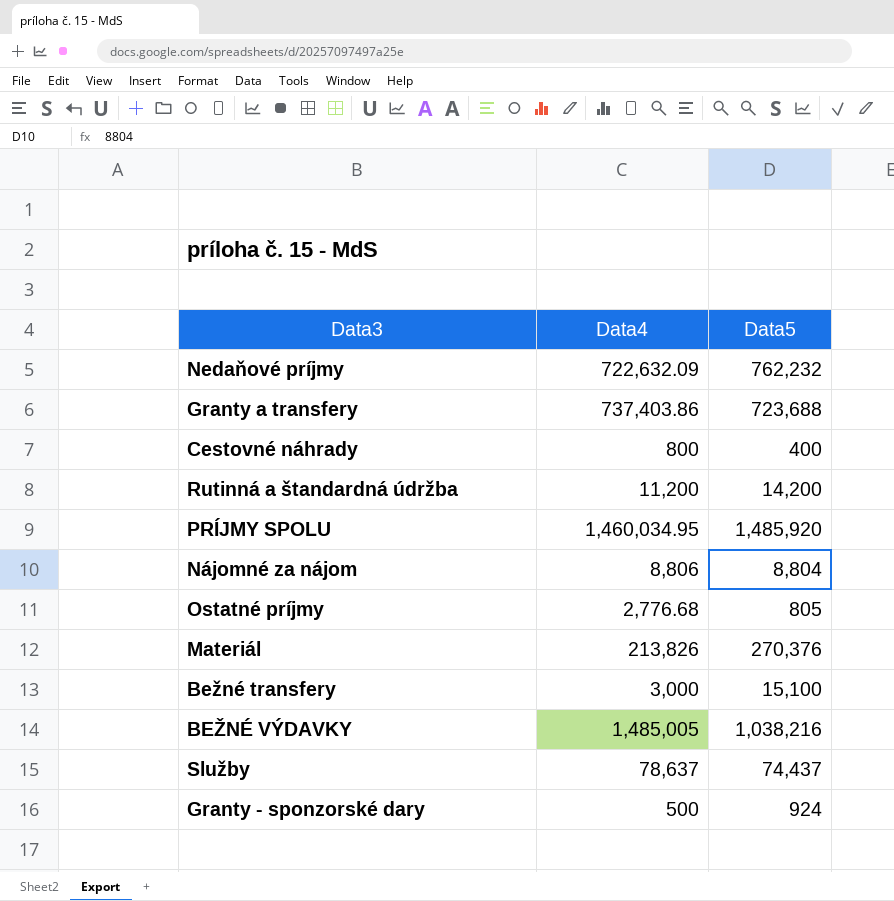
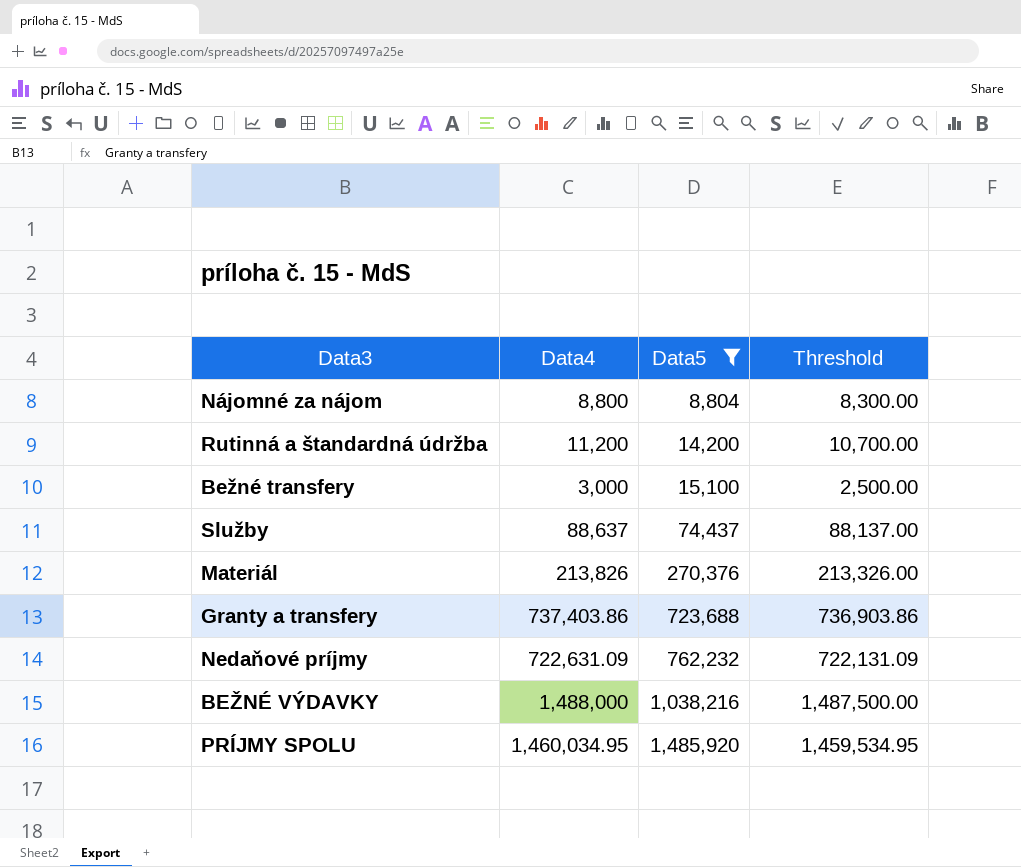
filter: none -> Data5 >= 8,804
row order: none -> Data5 ascending
column Threshold | formula: none -> [Data4] - 500
Nájomné za nájom | Data4: 8,806 -> 8,800
Služby | Data4: 78,637 -> 88,637
Nedaňové príjmy | Data4: 722,632.09 -> 722,631.09
BEŽNÉ VÝDAVKY | Data4: 1,485,005 -> 1,488,000

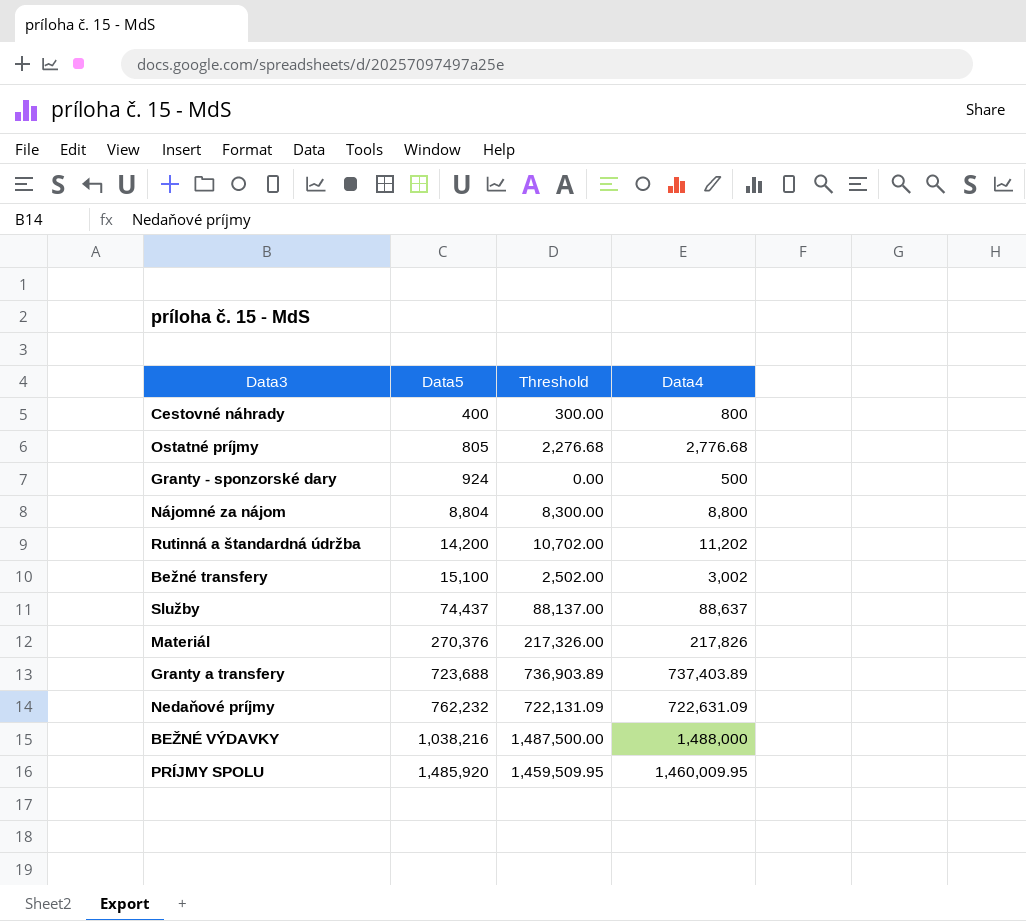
filter: Data5 >= 8,804 -> none
column Data4 | position: 2 -> 4
Rutinná a štandardná údržba | Threshold: 10,700.00 -> 10,702.00
Rutinná a štandardná údržba | Data4: 11,200 -> 11,202
Bežné transfery | Threshold: 2,500.00 -> 2,502.00
Bežné transfery | Data4: 3,000 -> 3,002
Materiál | Threshold: 213,326.00 -> 217,326.00
Materiál | Data4: 213,826 -> 217,826
Granty a transfery | Threshold: 736,903.86 -> 736,903.89
Granty a transfery | Data4: 737,403.86 -> 737,403.89
PRÍJMY SPOLU | Threshold: 1,459,534.95 -> 1,459,509.95
PRÍJMY SPOLU | Data4: 1,460,034.95 -> 1,460,009.95

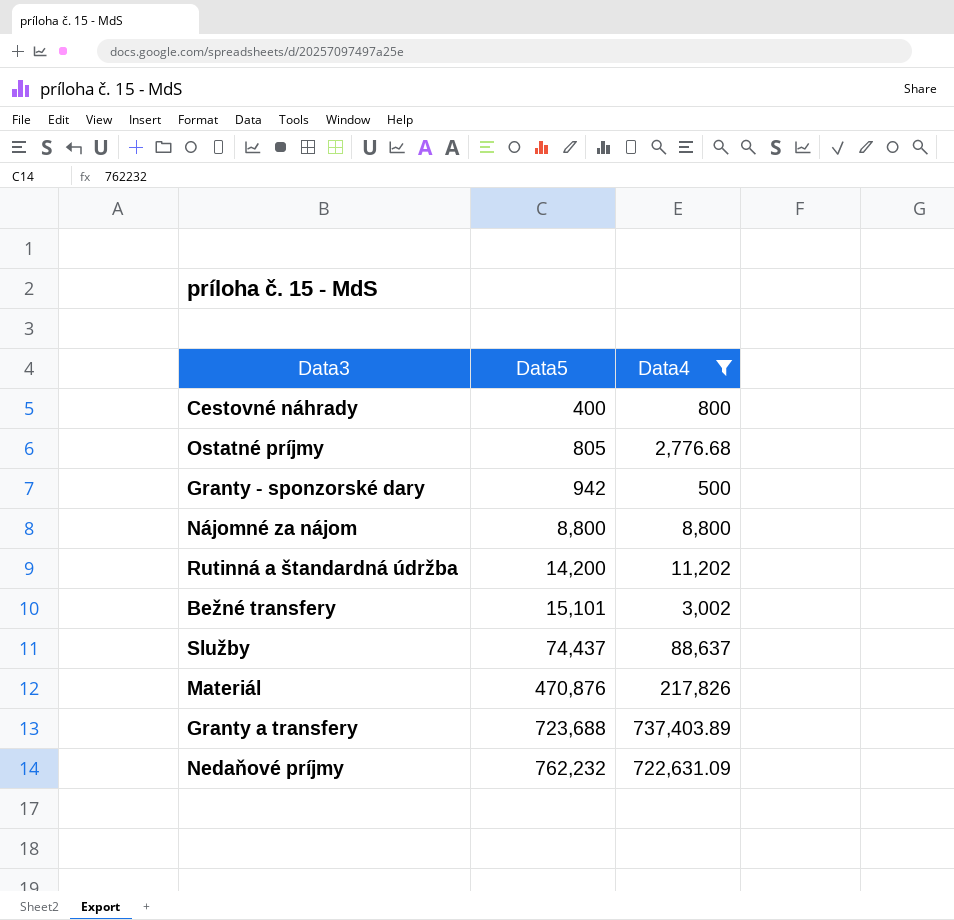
filter: none -> Data4 <= 737,403.89
column Threshold | formula: [Data4] - 500 -> none
Granty - sponzorské dary | Data5: 924 -> 942
Nájomné za nájom | Data5: 8,804 -> 8,800
Bežné transfery | Data5: 15,100 -> 15,101
Materiál | Data5: 270,376 -> 470,876

